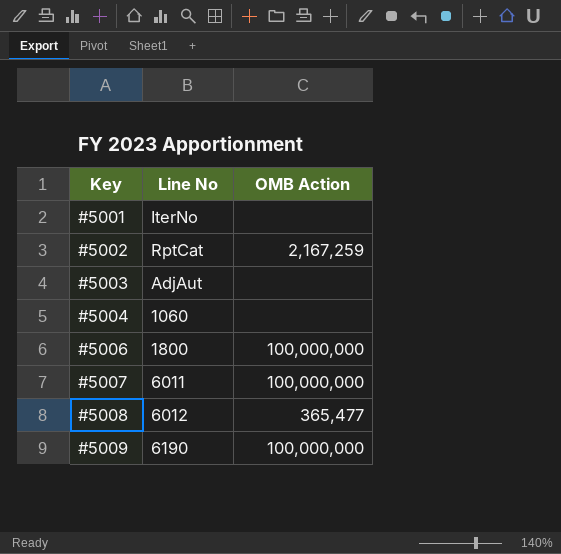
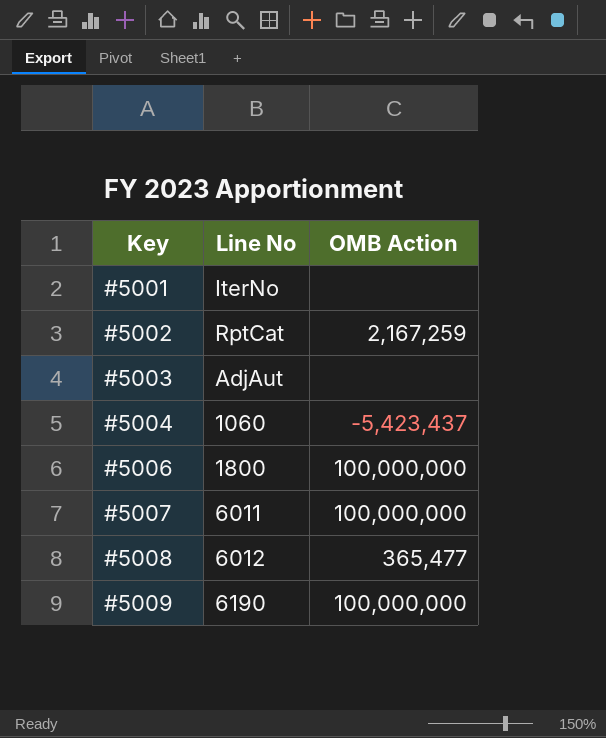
#5004 | OMB Action: none -> -5,423,437

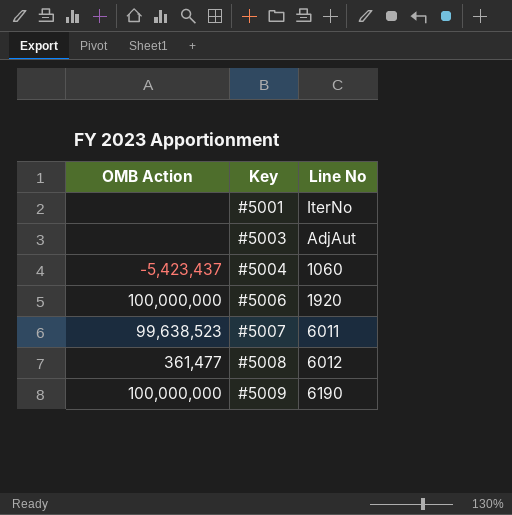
column OMB Action | position: 3 -> 1
row #5002: RptCat | 2,167,259 -> none
#5006 | Line No: 1800 -> 1920
#5007 | OMB Action: 100,000,000 -> 99,638,523
#5008 | OMB Action: 365,477 -> 361,477

